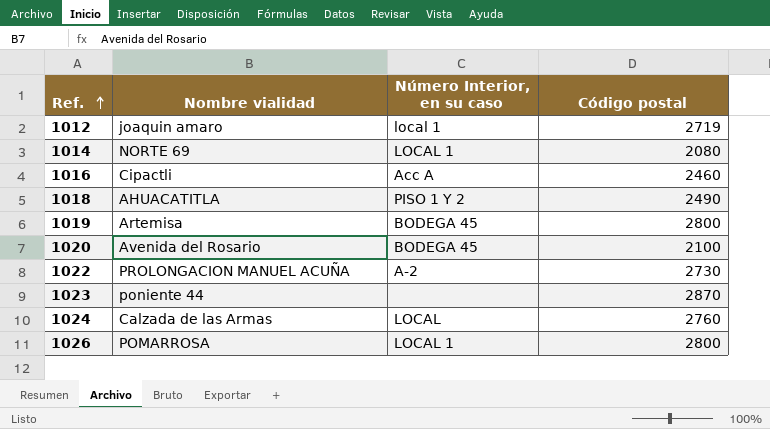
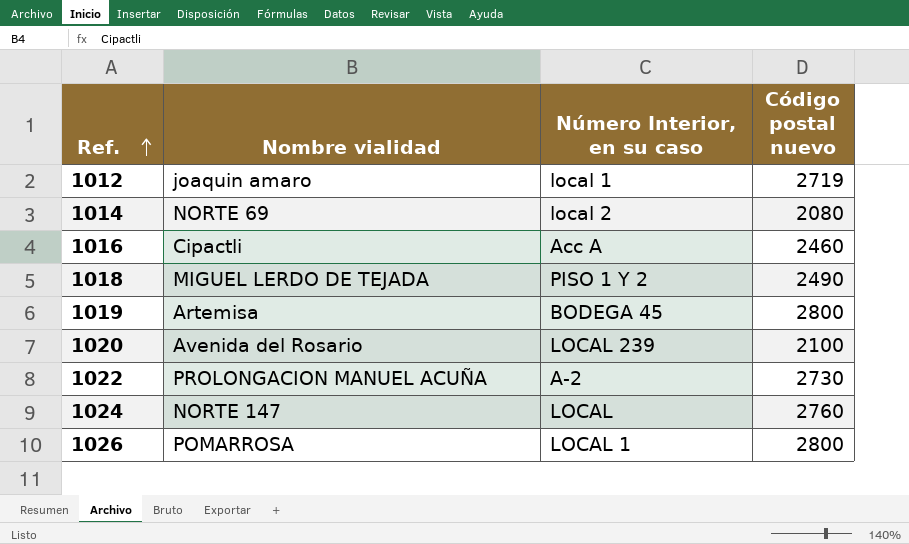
column name: Código postal -> Código postal nuevo
row 1023: poniente 44 | none | 2870 -> none
1014 | Número Interior, en su caso: LOCAL 1 -> local 2
1018 | Nombre vialidad: AHUACATITLA -> MIGUEL LERDO DE TEJADA
1020 | Número Interior, en su caso: BODEGA 45 -> LOCAL 239
1024 | Nombre vialidad: Calzada de las Armas -> NORTE 147

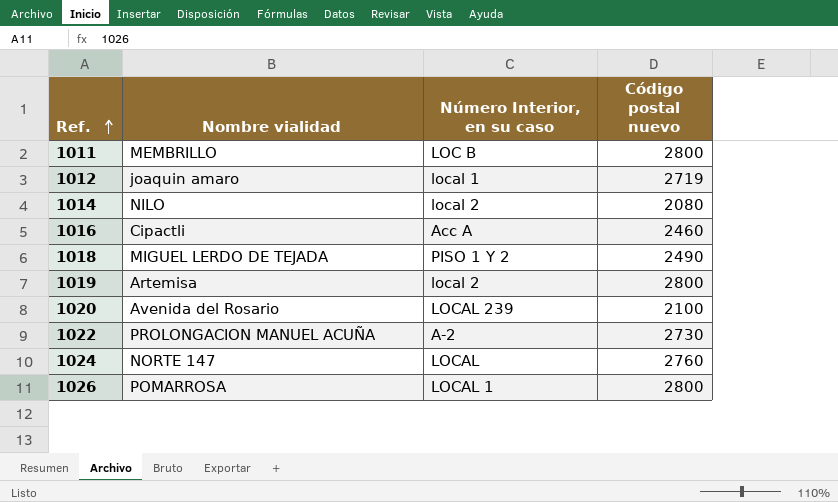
row 1011: none -> MEMBRILLO | LOC B | 2800
1014 | Nombre vialidad: NORTE 69 -> NILO
1019 | Número Interior, en su caso: BODEGA 45 -> local 2

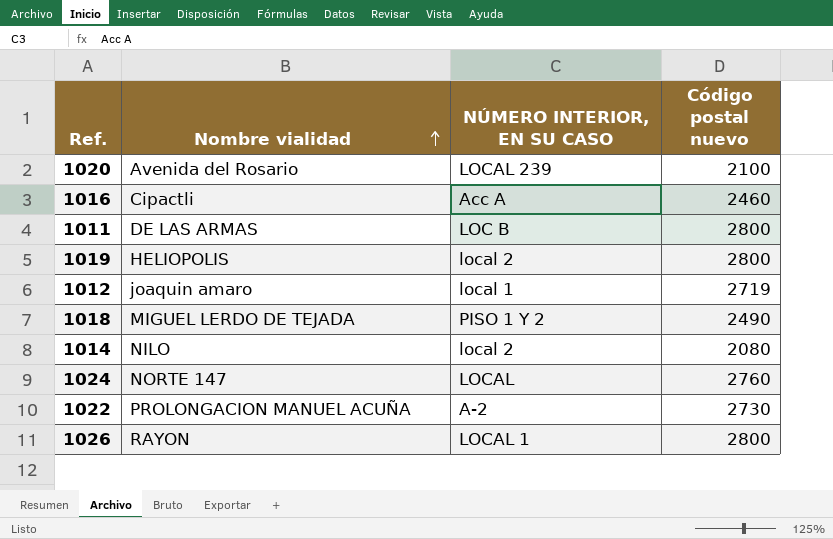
row order: Ref. ascending -> Nombre vialidad ascending
column name: Número Interior, en su caso -> NÚMERO INTERIOR, EN SU CASO
1011 | Nombre vialidad: MEMBRILLO -> DE LAS ARMAS
1019 | Nombre vialidad: Artemisa -> HELIOPOLIS
1026 | Nombre vialidad: POMARROSA -> RAYON

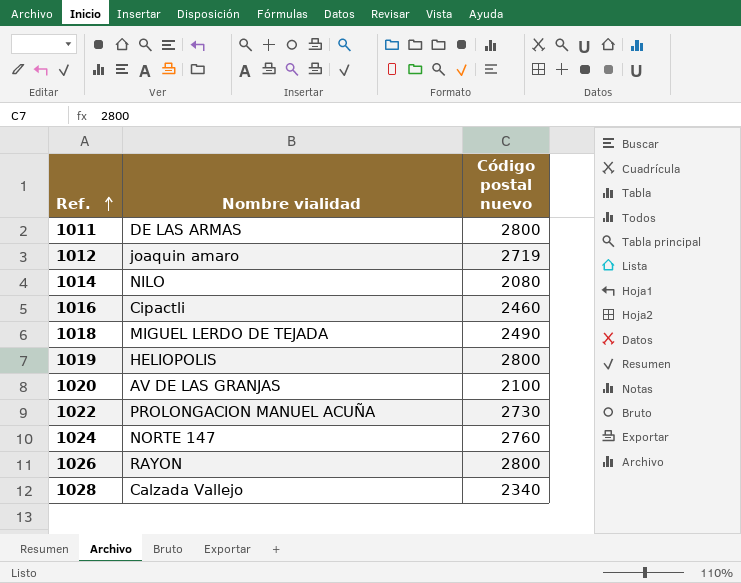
row order: Nombre vialidad ascending -> Ref. ascending
column NÚMERO INTERIOR, EN SU CASO | position: 3 -> none
1020 | Nombre vialidad: Avenida del Rosario -> AV DE LAS GRANJAS
row 1028: none -> Calzada Vallejo | 2340

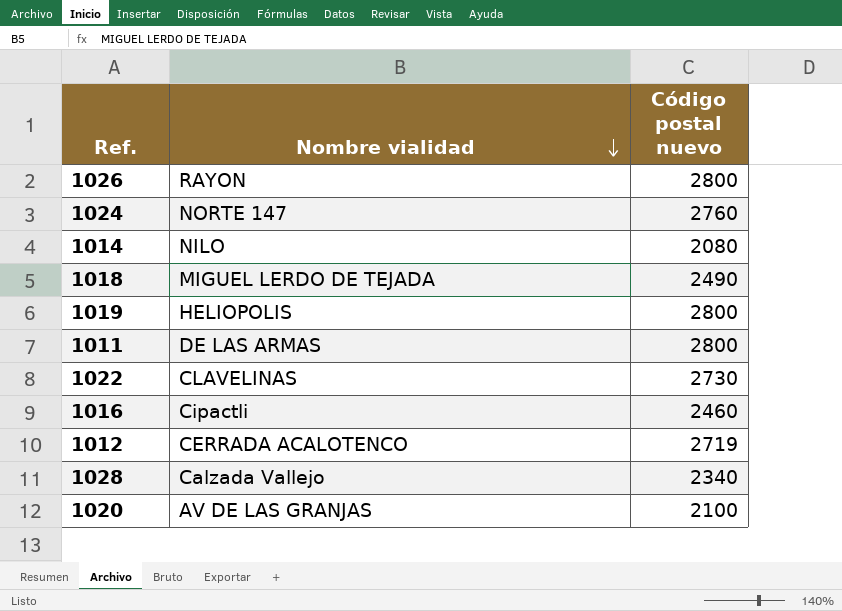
row order: Ref. ascending -> Nombre vialidad descending
1022 | Nombre vialidad: PROLONGACION MANUEL ACUÑA -> CLAVELINAS
1012 | Nombre vialidad: joaquin amaro -> CERRADA ACALOTENCO

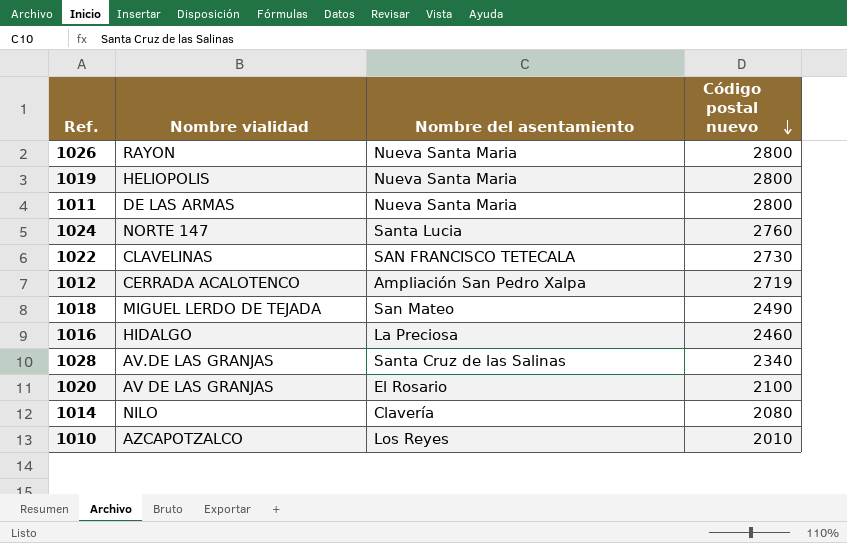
row order: Nombre vialidad descending -> Código postal nuevo descending
column Nombre del asentamiento | position: none -> 3
1016 | Nombre vialidad: Cipactli -> HIDALGO
1028 | Nombre vialidad: Calzada Vallejo -> AV.DE LAS GRANJAS
row 1010: none -> AZCAPOTZALCO | Los Reyes | 2010

